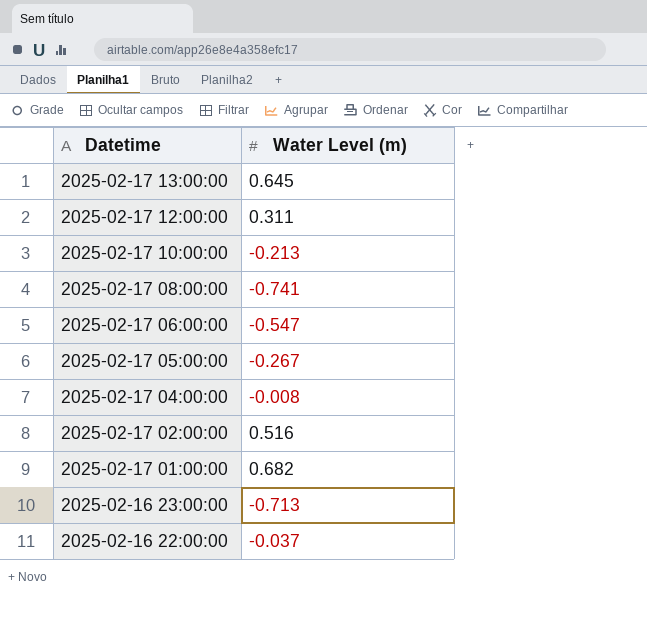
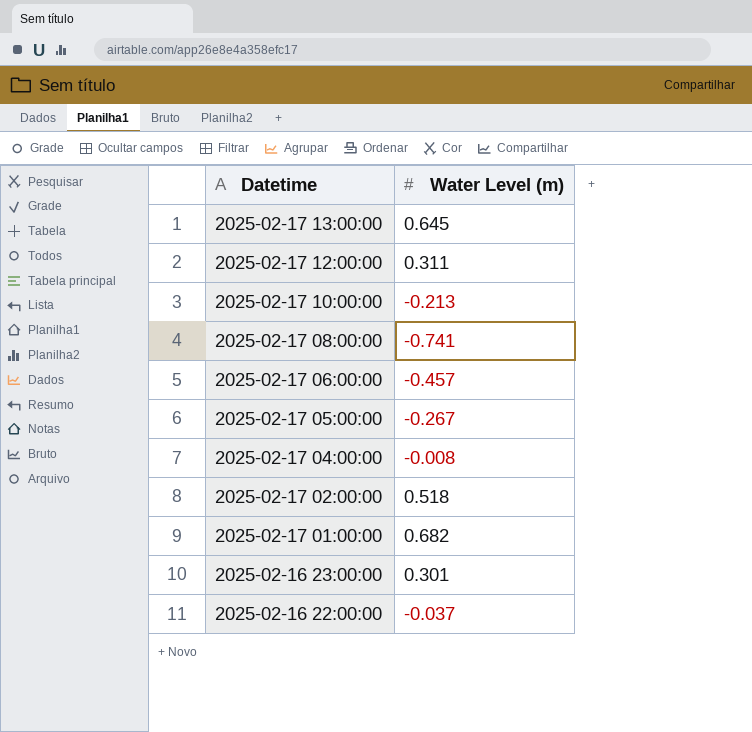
2025-02-17 06:00:00 | Water Level (m): -0.547 -> -0.457
2025-02-17 02:00:00 | Water Level (m): 0.516 -> 0.518
2025-02-16 23:00:00 | Water Level (m): -0.713 -> 0.301

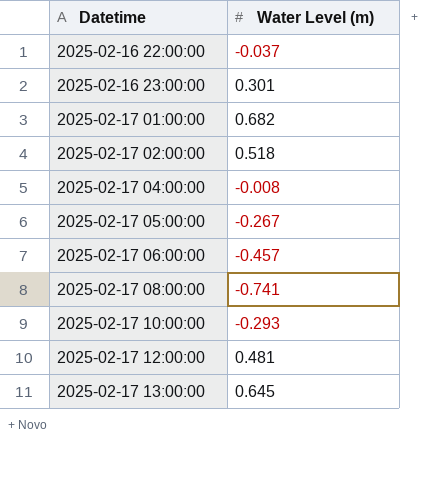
row order: Datetime descending -> Datetime ascending
2025-02-17 10:00:00 | Water Level (m): -0.213 -> -0.293
2025-02-17 12:00:00 | Water Level (m): 0.311 -> 0.481

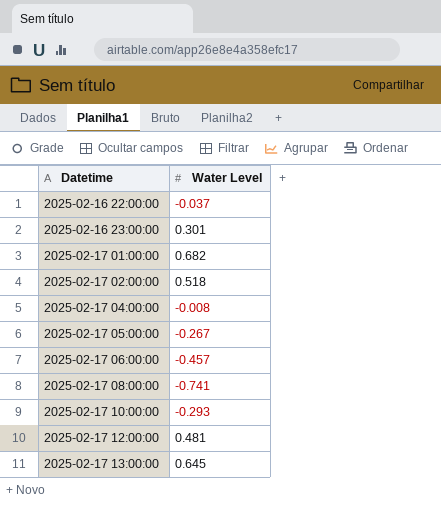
column name: Water Level (m) -> Water Level

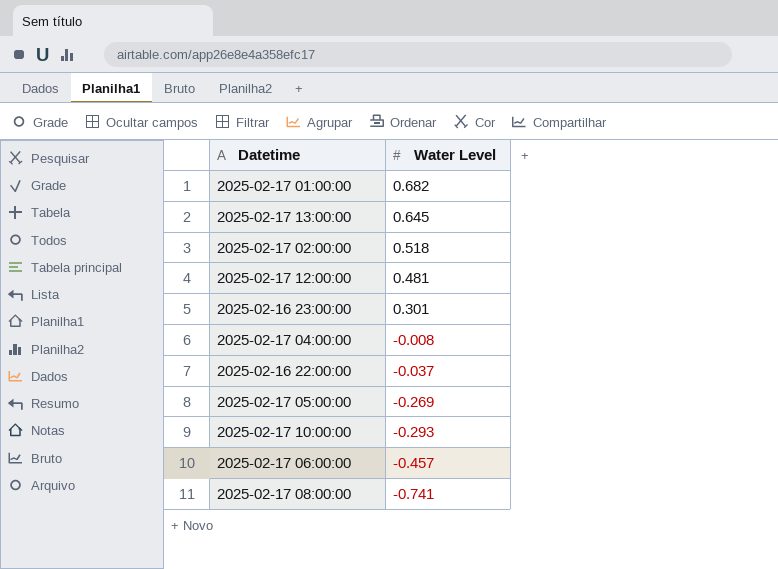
row order: Datetime ascending -> Water Level descending
2025-02-17 05:00:00 | Water Level: -0.267 -> -0.269

